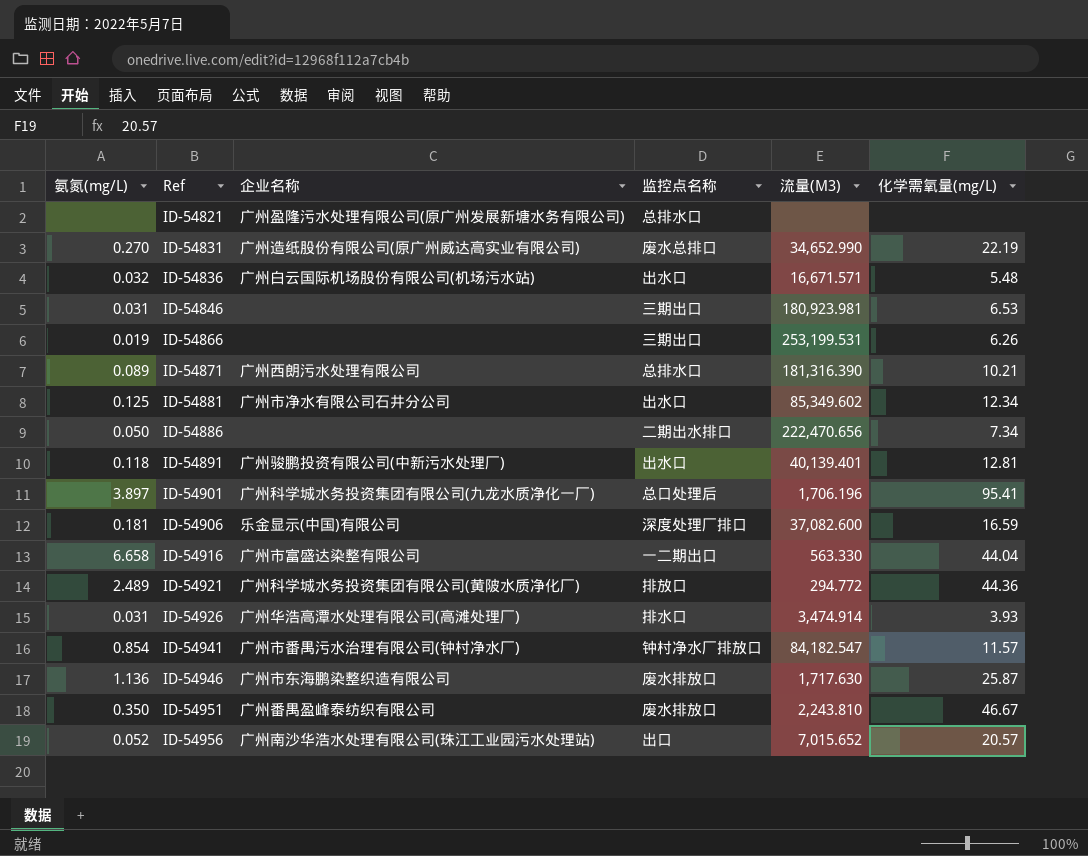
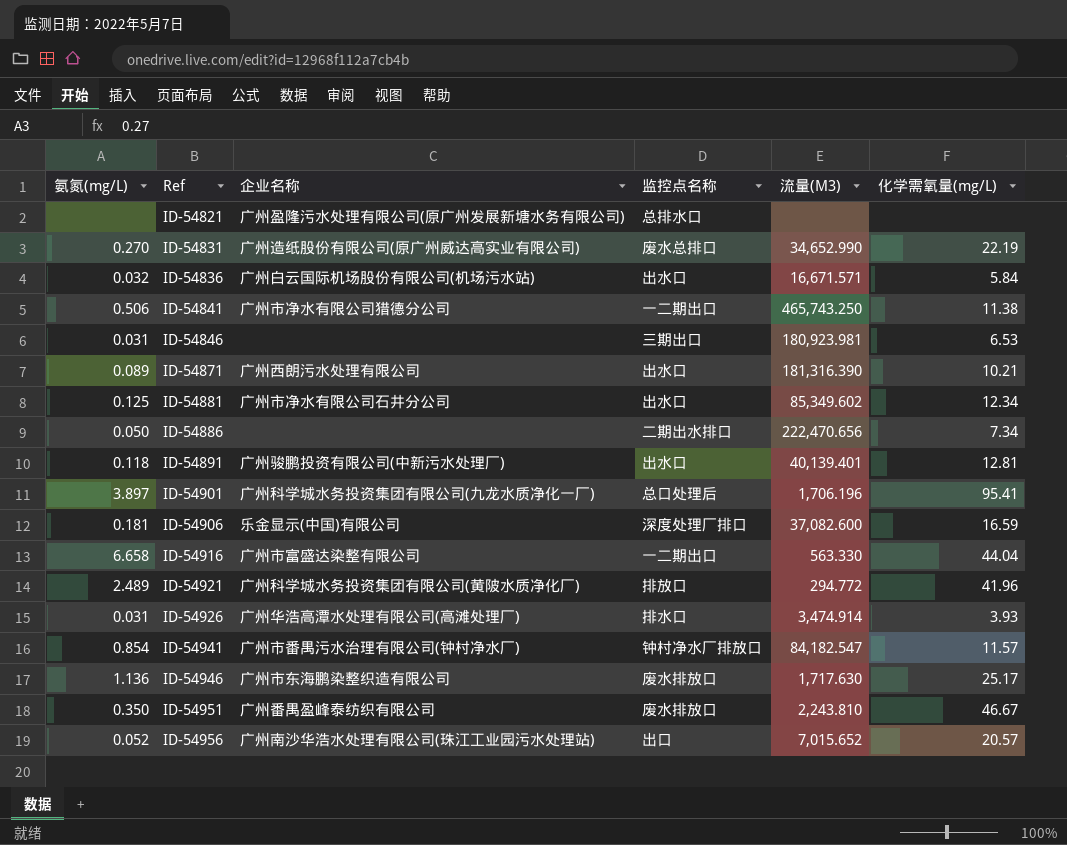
row ID-54866: 0.019 | none | 三期出口 | 253,199.531 | 6.26 -> none
ID-54836 | 化学需氧量(mg/L): 5.48 -> 5.84
row ID-54841: none -> 0.506 | 广州市净水有限公司猎德分公司 | 一二期出口 | 465,743.250 | 11.38
ID-54871 | 监控点名称: 总排水口 -> 出水口
ID-54921 | 化学需氧量(mg/L): 44.36 -> 41.96
ID-54946 | 化学需氧量(mg/L): 25.87 -> 25.17

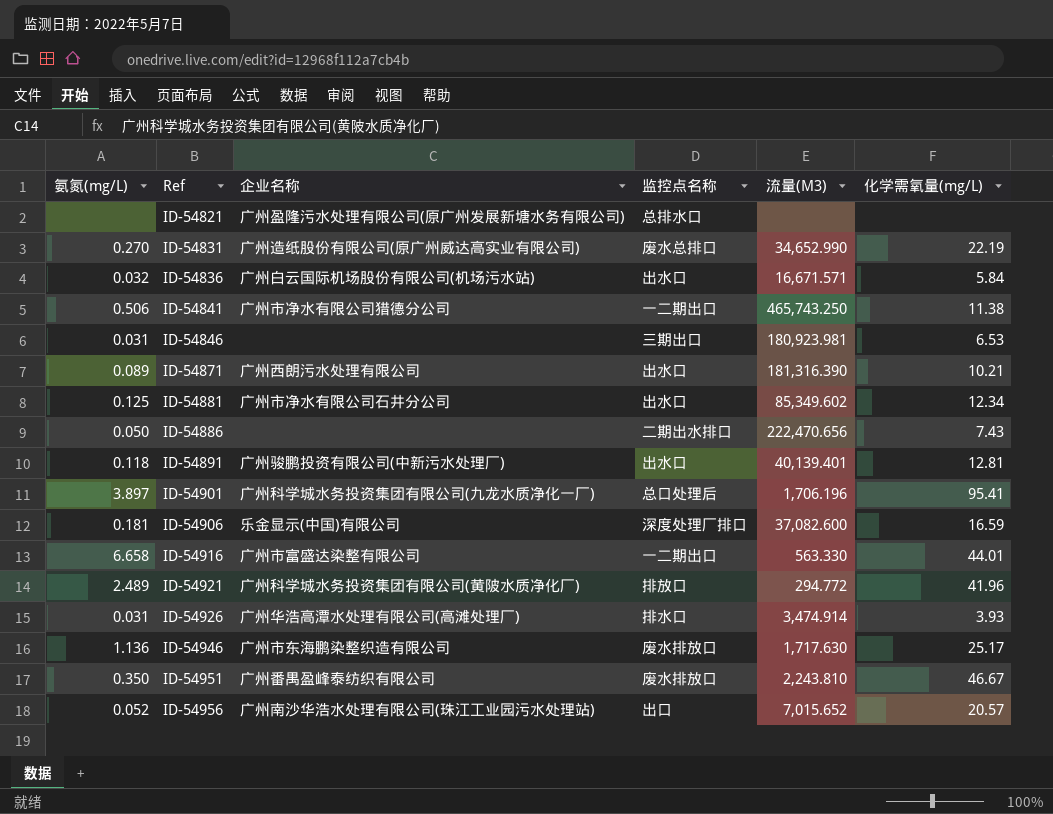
row ID-54941: 0.854 | 广州市番禺污水治理有限公司(钟村净水厂) | 钟村净水厂排放口 | 84,182.547 | 11.57 -> none
ID-54886 | 化学需氧量(mg/L): 7.34 -> 7.43
ID-54916 | 化学需氧量(mg/L): 44.04 -> 44.01

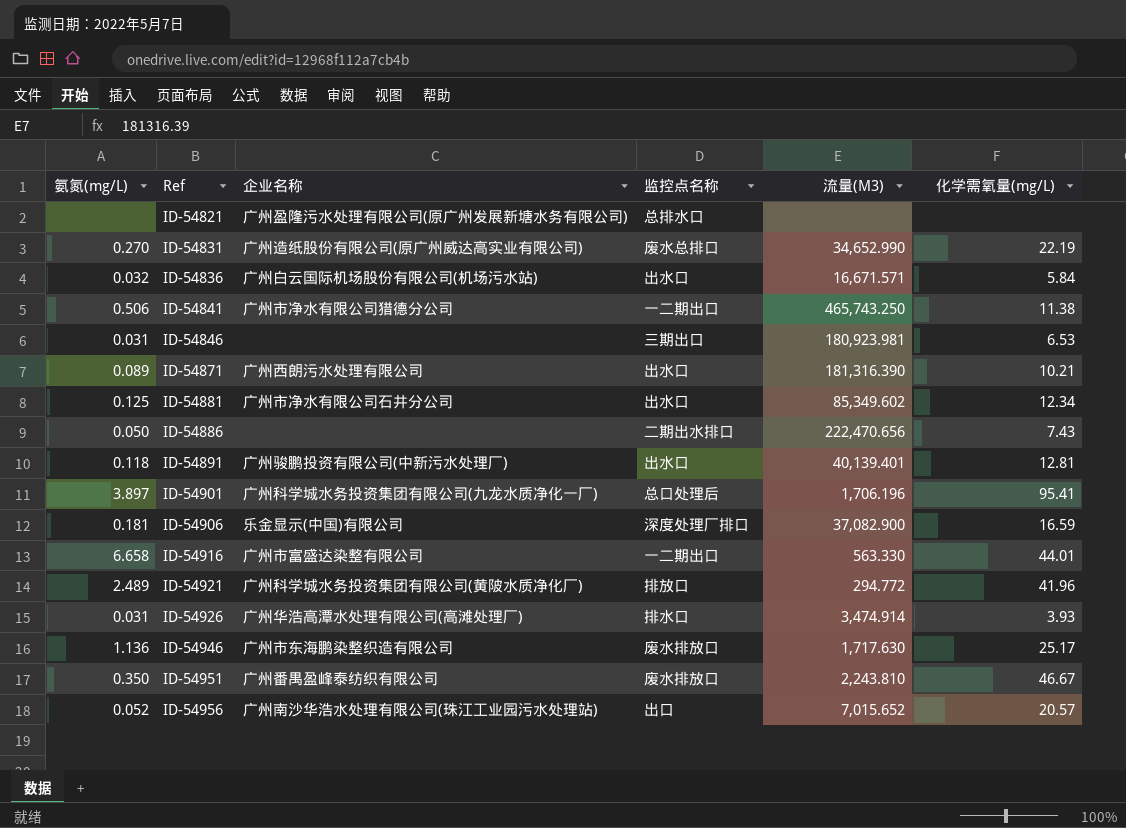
ID-54906 | 流量(M3): 37,082.600 -> 37,082.900

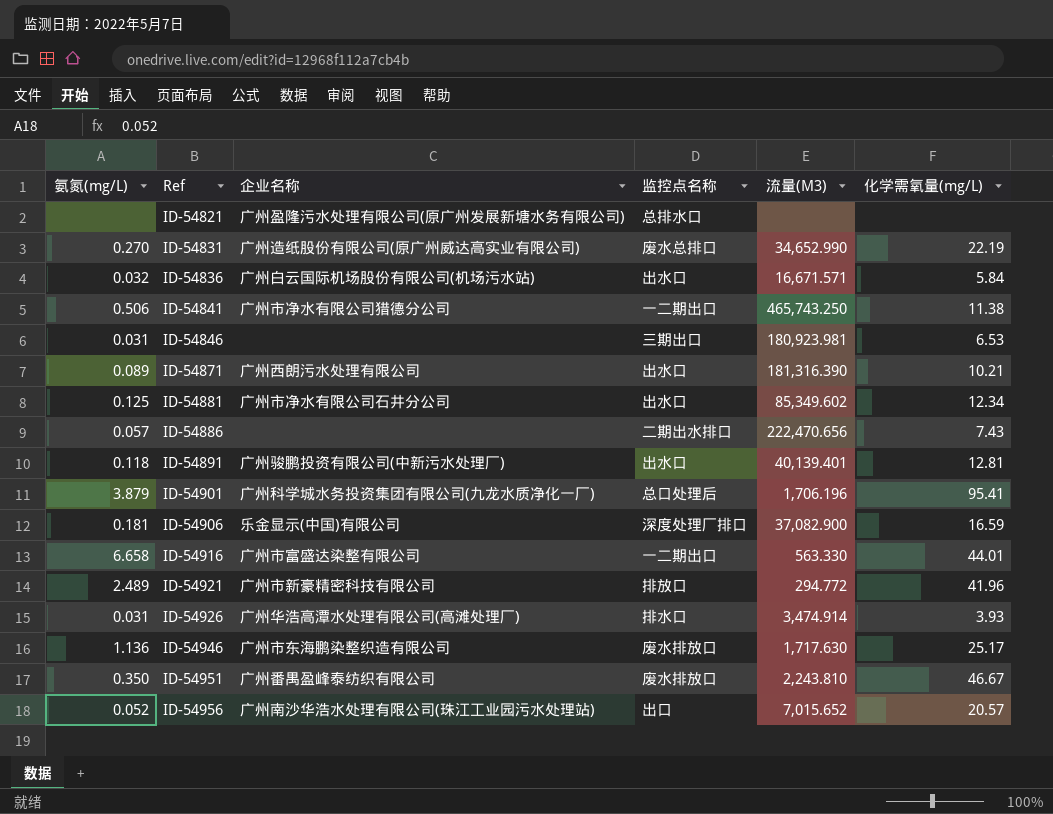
ID-54886 | 氨氮(mg/L): 0.050 -> 0.057
ID-54901 | 氨氮(mg/L): 3.897 -> 3.879
ID-54921 | 企业名称: 广州科学城水务投资集团有限公司(黄陂水质净化厂) -> 广州市新豪精密科技有限公司

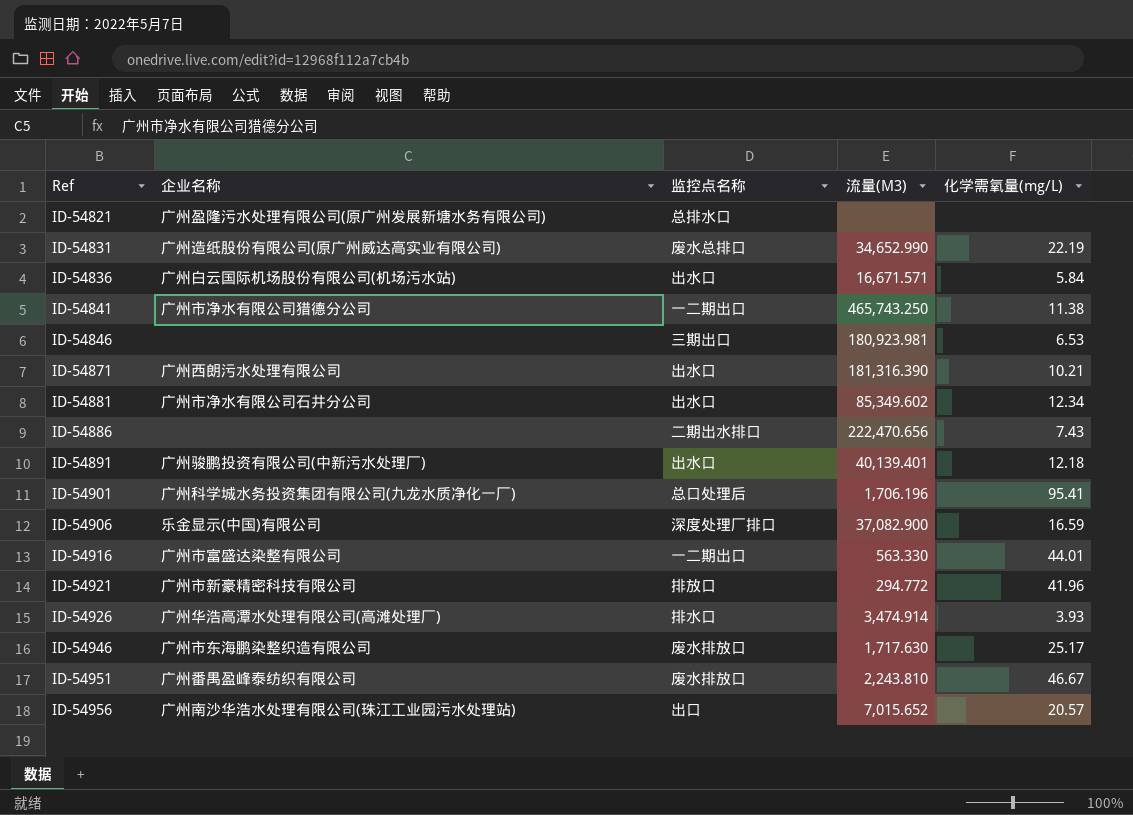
column 氨氮(mg/L) | position: 1 -> none
ID-54891 | 化学需氧量(mg/L): 12.81 -> 12.18

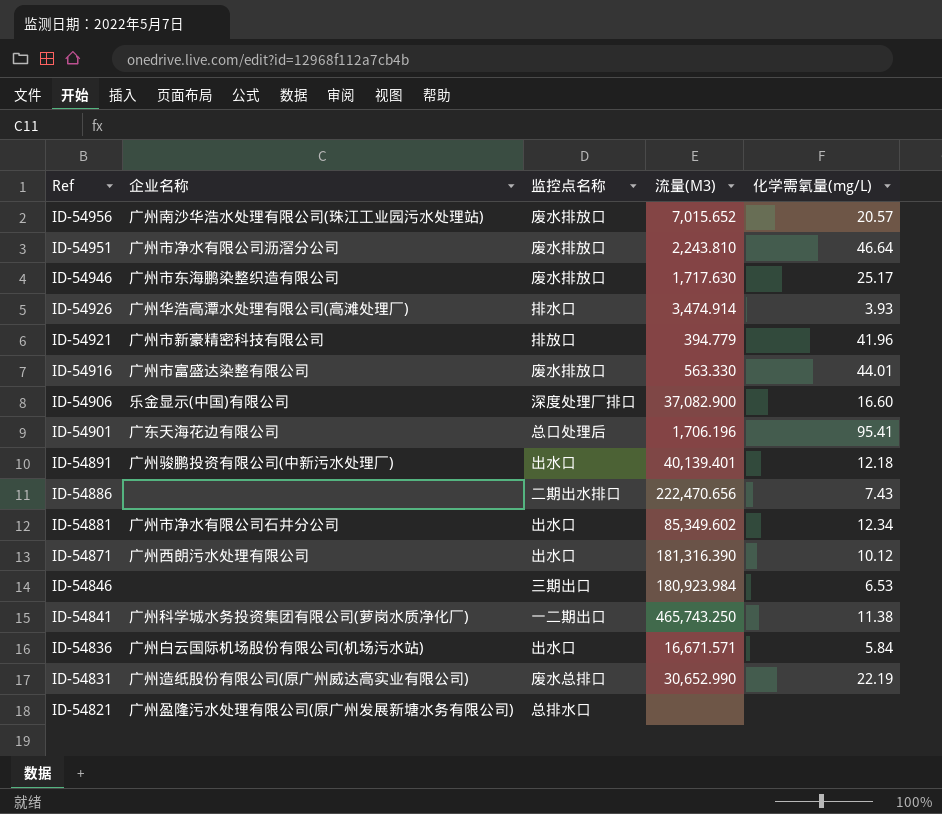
row order: Ref ascending -> Ref descending
ID-54956 | 监控点名称: 出口 -> 废水排放口
ID-54951 | 企业名称: 广州番禺盈峰泰纺织有限公司 -> 广州市净水有限公司沥滘分公司
ID-54951 | 化学需氧量(mg/L): 46.67 -> 46.64
ID-54921 | 流量(M3): 294.772 -> 394.779
ID-54916 | 监控点名称: 一二期出口 -> 废水排放口
ID-54906 | 化学需氧量(mg/L): 16.59 -> 16.60
ID-54901 | 企业名称: 广州科学城水务投资集团有限公司(九龙水质净化一厂) -> 广东天海花边有限公司
ID-54871 | 化学需氧量(mg/L): 10.21 -> 10.12
ID-54846 | 流量(M3): 180,923.981 -> 180,923.984
ID-54841 | 企业名称: 广州市净水有限公司猎德分公司 -> 广州科学城水务投资集团有限公司(萝岗水质净化厂)
ID-54831 | 流量(M3): 34,652.990 -> 30,652.990

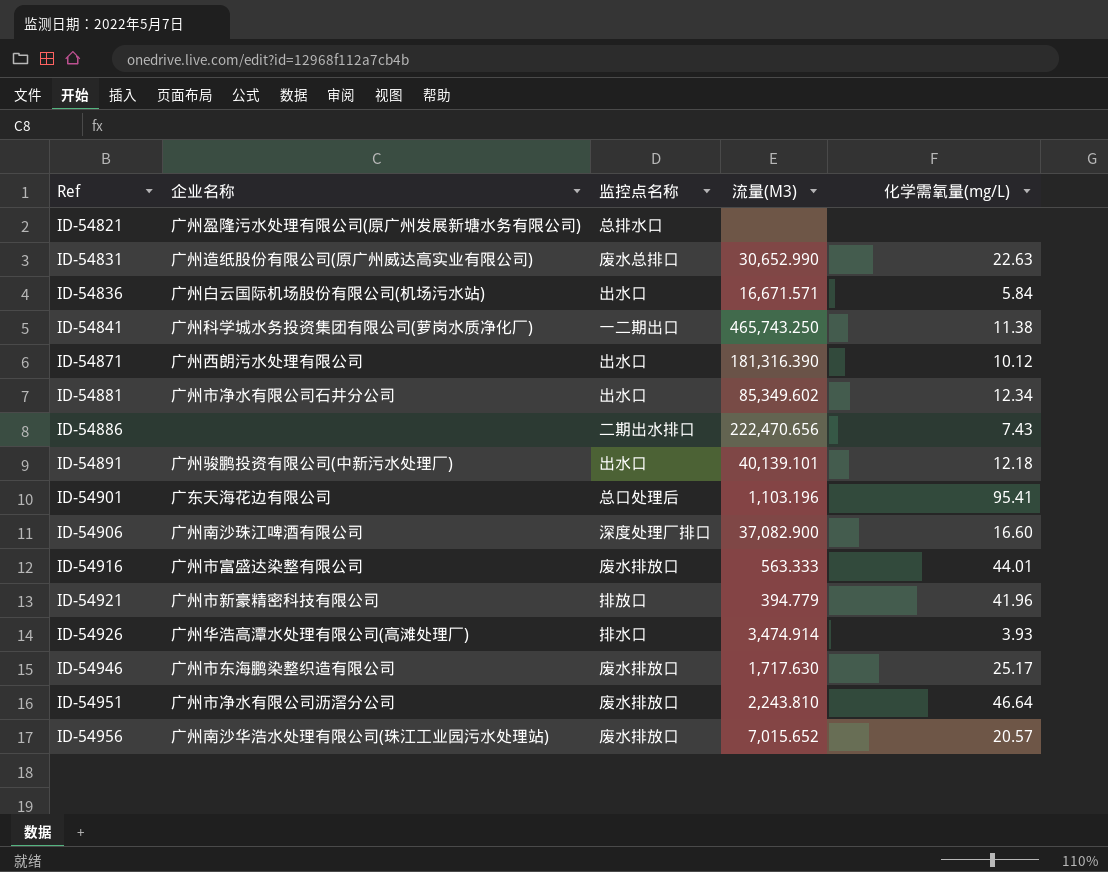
row order: Ref descending -> Ref ascending
row ID-54846: none | 三期出口 | 180,923.984 | 6.53 -> none
ID-54831 | 化学需氧量(mg/L): 22.19 -> 22.63
ID-54891 | 流量(M3): 40,139.401 -> 40,139.101
ID-54901 | 流量(M3): 1,706.196 -> 1,103.196
ID-54906 | 企业名称: 乐金显示(中国)有限公司 -> 广州南沙珠江啤酒有限公司
ID-54916 | 流量(M3): 563.330 -> 563.333

